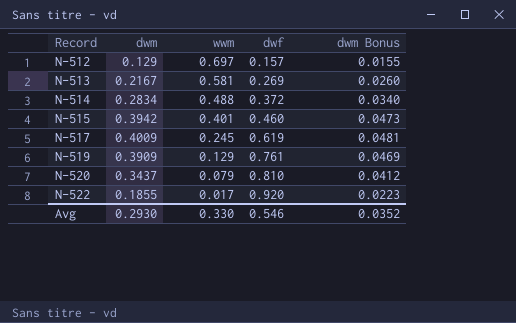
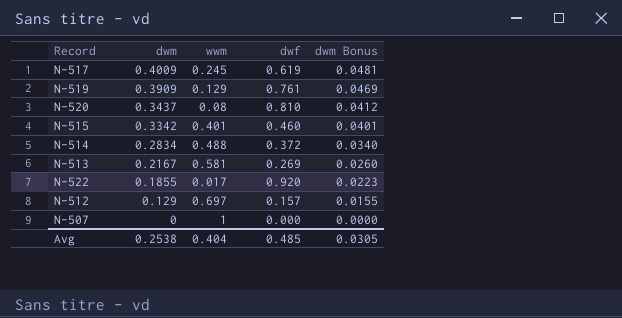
row order: Record ascending -> dwm descending
N-520 | wwm: 0.079 -> 0.08
N-515 | dwm: 0.3942 -> 0.3342
N-515 | dwm Bonus: 0.0473 -> 0.0401
row N-507: none -> 0 | 1 | 0.000 | 0.0000
Avg | dwm: 0.2930 -> 0.2538
Avg | wwm: 0.330 -> 0.404
Avg | dwf: 0.546 -> 0.485
Avg | dwm Bonus: 0.0352 -> 0.0305

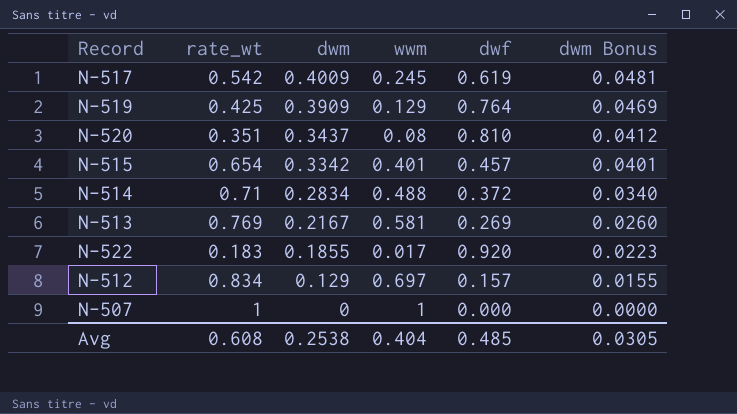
column rate_wt | position: none -> 2
N-519 | dwf: 0.761 -> 0.764
N-515 | dwf: 0.460 -> 0.457

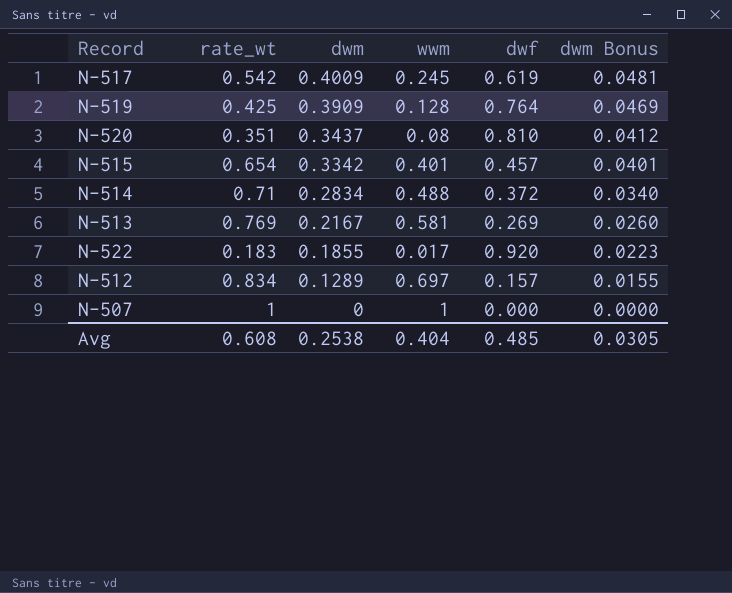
N-519 | wwm: 0.129 -> 0.128
N-512 | dwm: 0.129 -> 0.1289

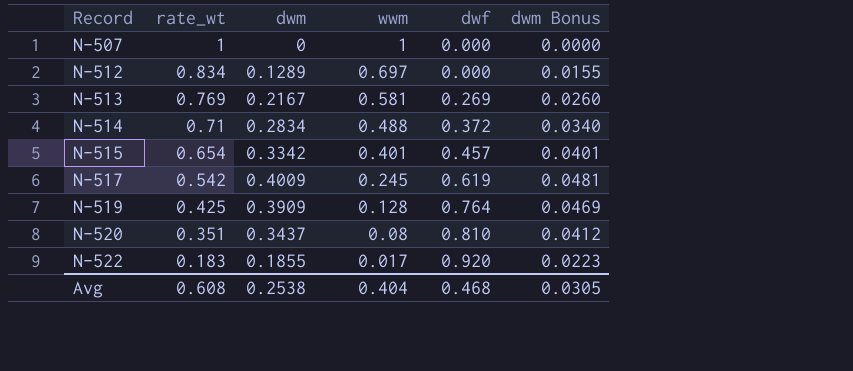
row order: dwm descending -> Record ascending
N-512 | dwf: 0.157 -> 0.000
Avg | dwf: 0.485 -> 0.468

